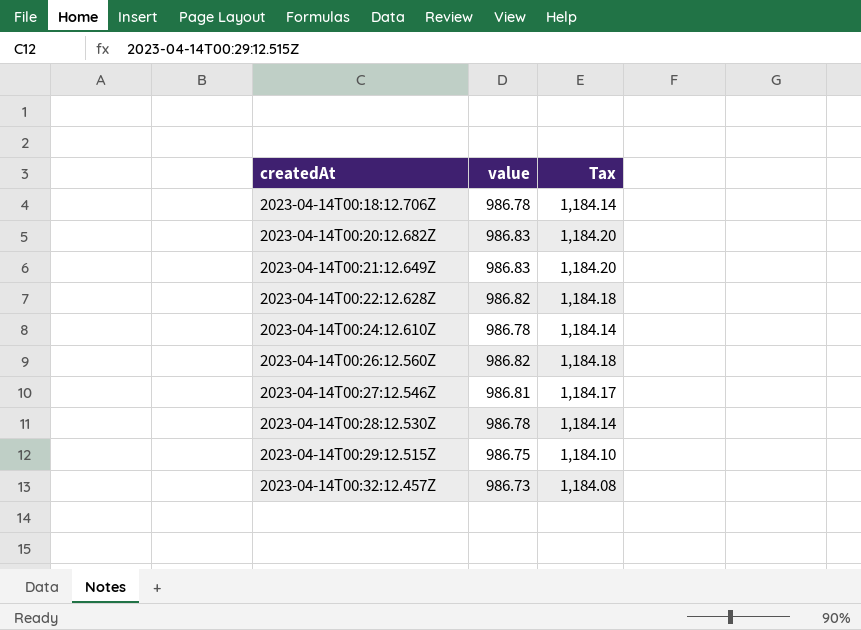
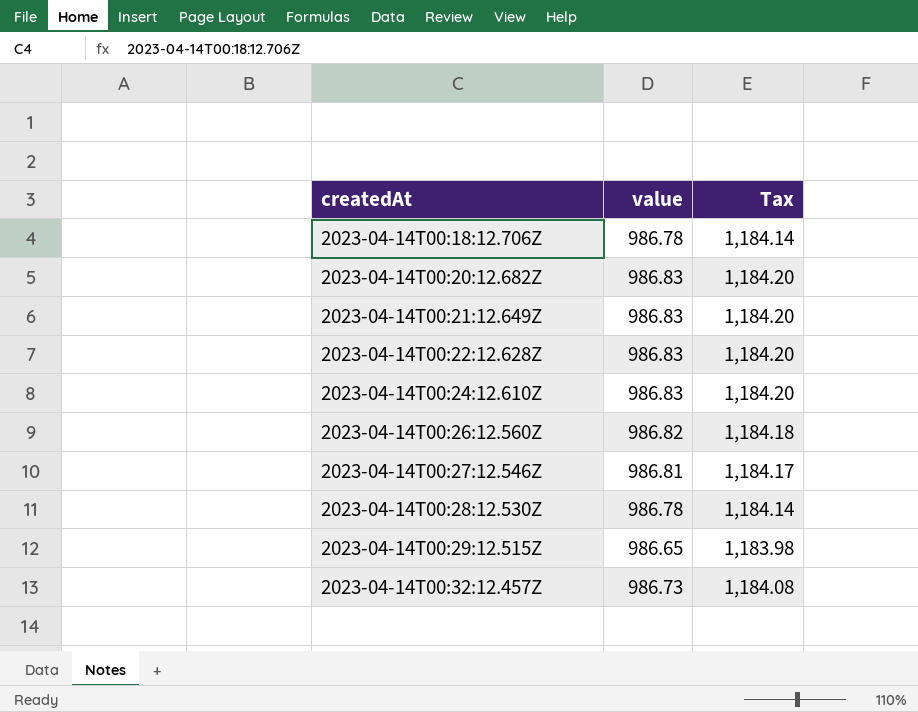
2023-04-14T00:22:12.628Z | value: 986.82 -> 986.83
2023-04-14T00:22:12.628Z | Tax: 1,184.18 -> 1,184.20
2023-04-14T00:24:12.610Z | value: 986.78 -> 986.83
2023-04-14T00:24:12.610Z | Tax: 1,184.14 -> 1,184.20
2023-04-14T00:29:12.515Z | value: 986.75 -> 986.65
2023-04-14T00:29:12.515Z | Tax: 1,184.10 -> 1,183.98

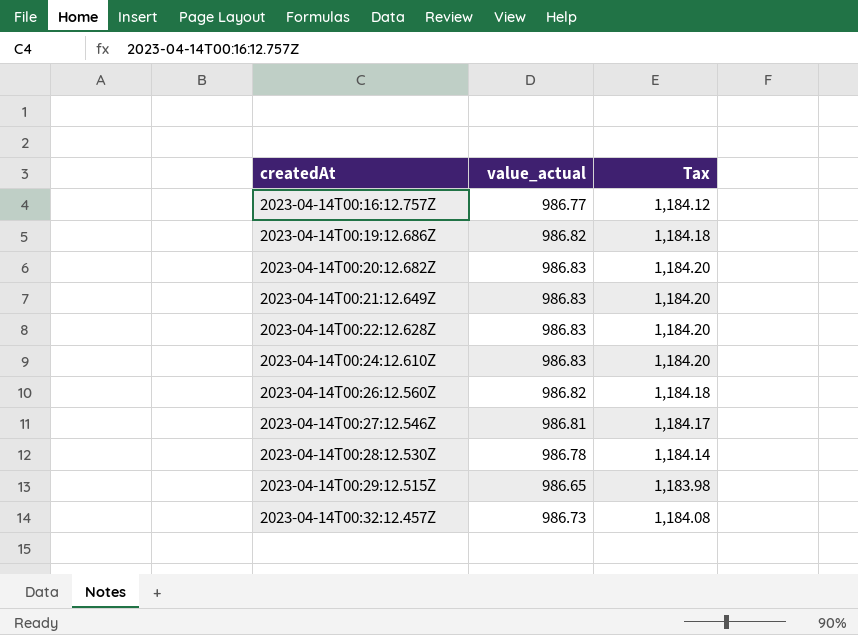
column name: value -> value_actual
row 2023-04-14T00:18:12.706Z: 986.78 | 1,184.14 -> none
row 2023-04-14T00:16:12.757Z: none -> 986.77 | 1,184.12
row 2023-04-14T00:19:12.686Z: none -> 986.82 | 1,184.18

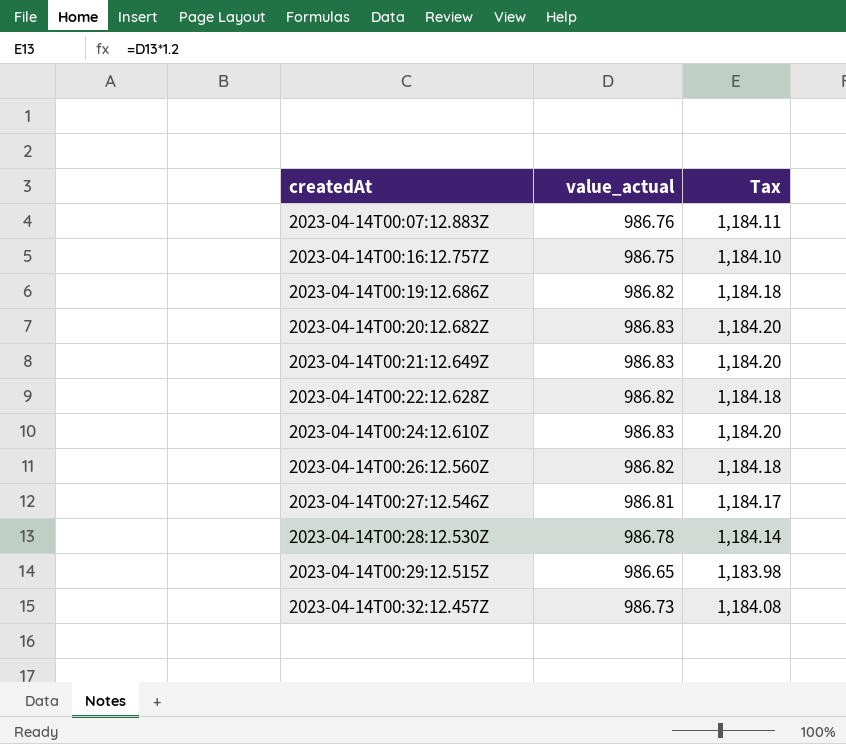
row 2023-04-14T00:07:12.883Z: none -> 986.76 | 1,184.11
2023-04-14T00:16:12.757Z | value_actual: 986.77 -> 986.75
2023-04-14T00:16:12.757Z | Tax: 1,184.12 -> 1,184.10
2023-04-14T00:22:12.628Z | value_actual: 986.83 -> 986.82
2023-04-14T00:22:12.628Z | Tax: 1,184.20 -> 1,184.18

